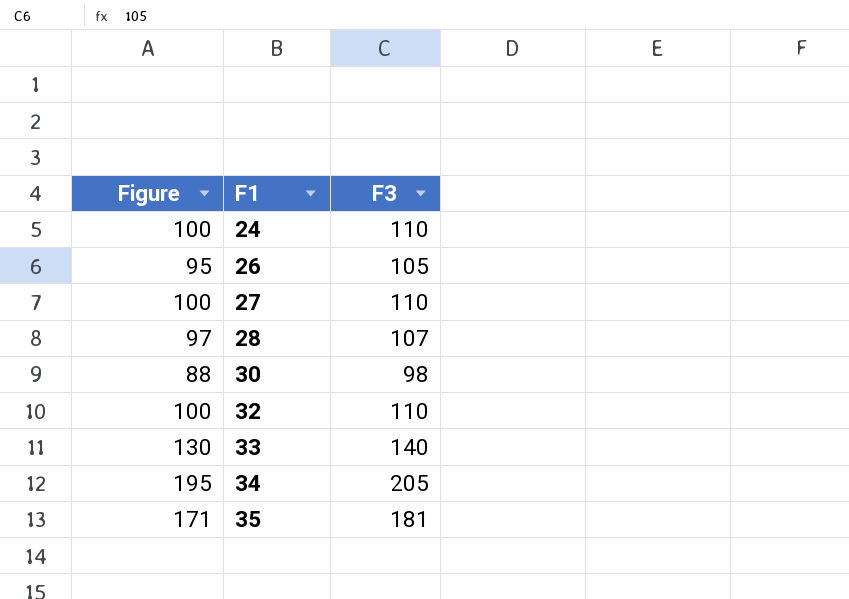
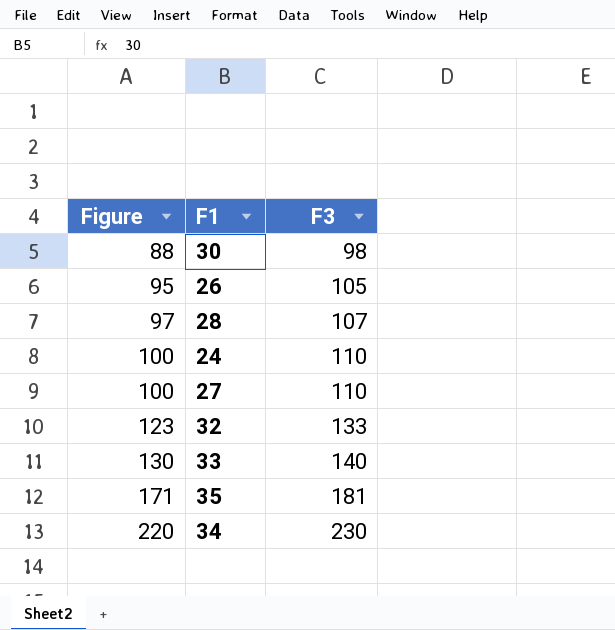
row order: F1 ascending -> Figure ascending
32 | Figure: 100 -> 123
32 | F3: 110 -> 133
34 | Figure: 195 -> 220
34 | F3: 205 -> 230

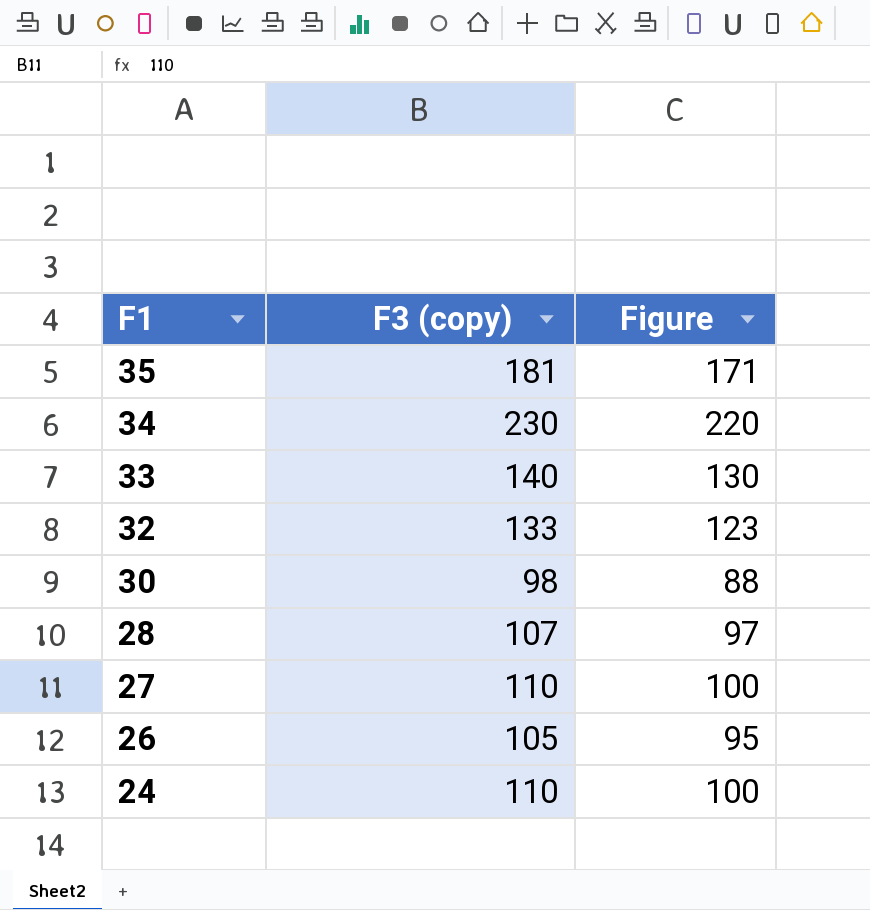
row order: Figure ascending -> F1 descending
column name: F3 -> F3 (copy)
column Figure | position: 1 -> 3

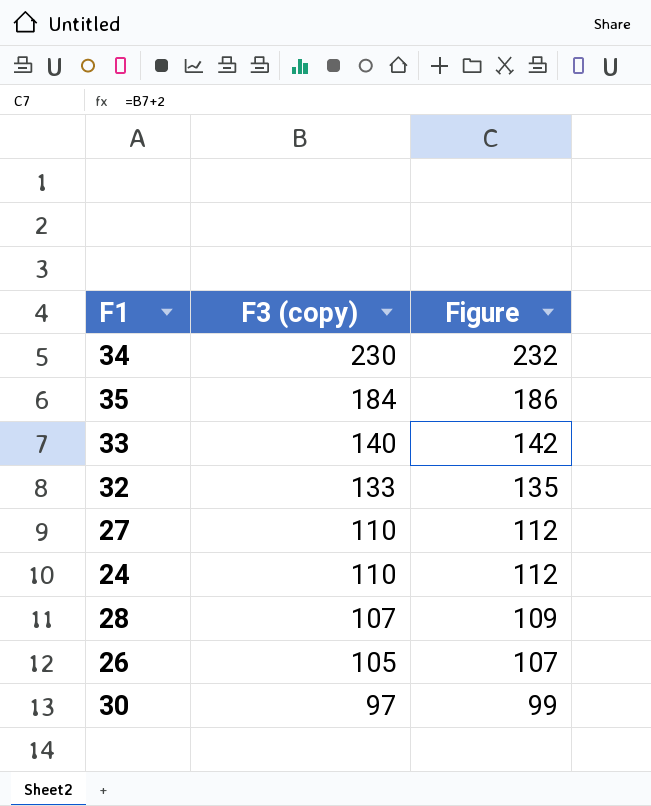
row order: F1 descending -> F3 (copy) descending
column Figure | formula: [F3 (copy)] - 10 -> [F3 (copy)] + 2
35 | F3 (copy): 181 -> 184
30 | F3 (copy): 98 -> 97

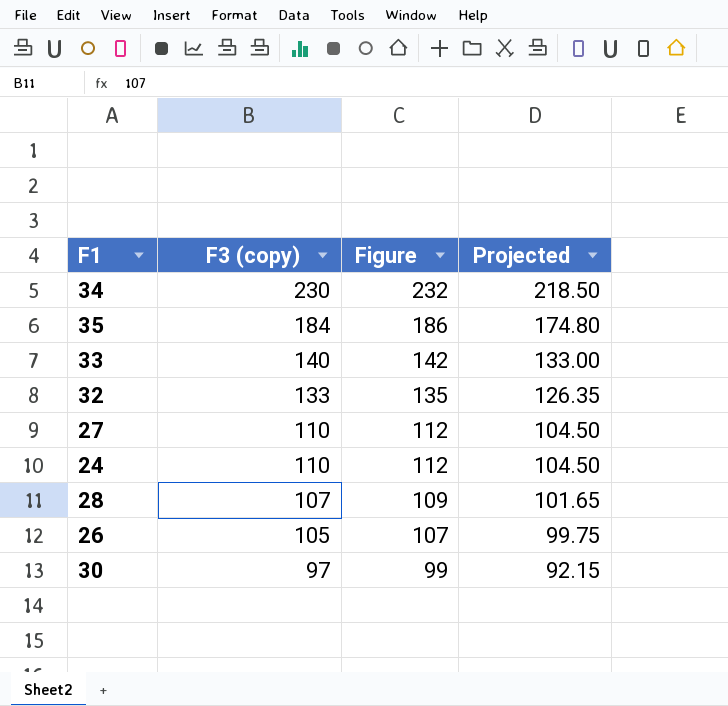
column Projected | formula: none -> [F3 (copy)] * 0.95

